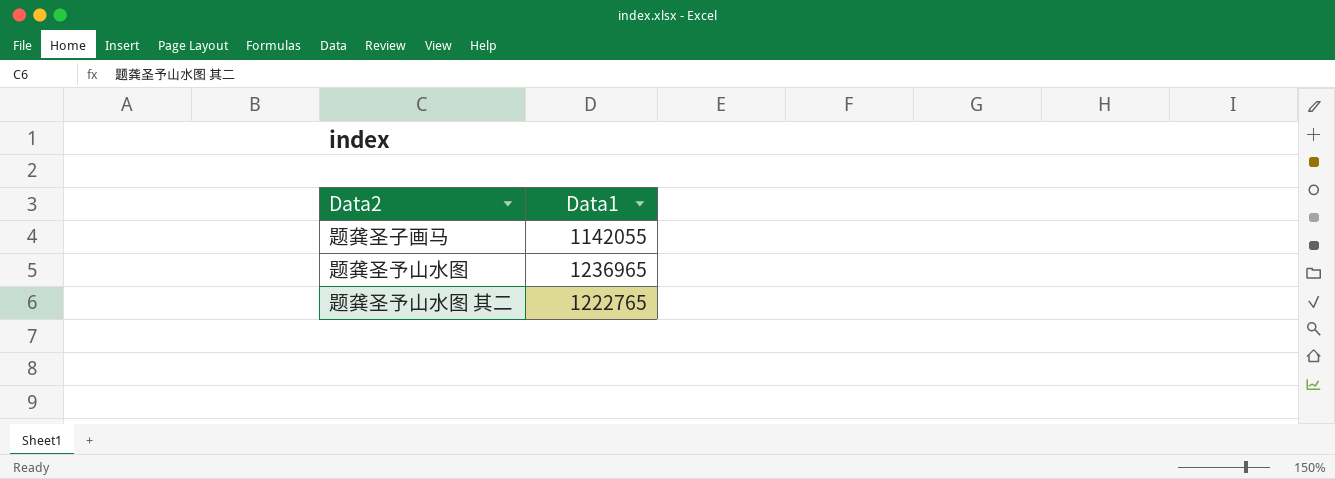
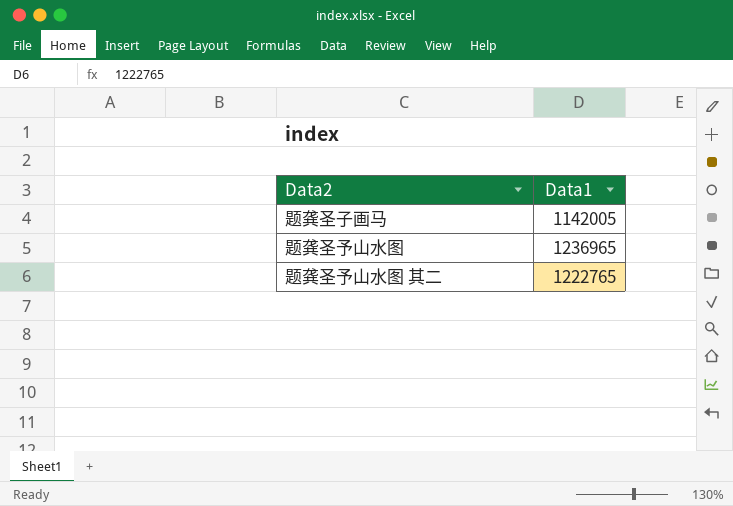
题龚圣子画马 | Data1: 1142055 -> 1142005

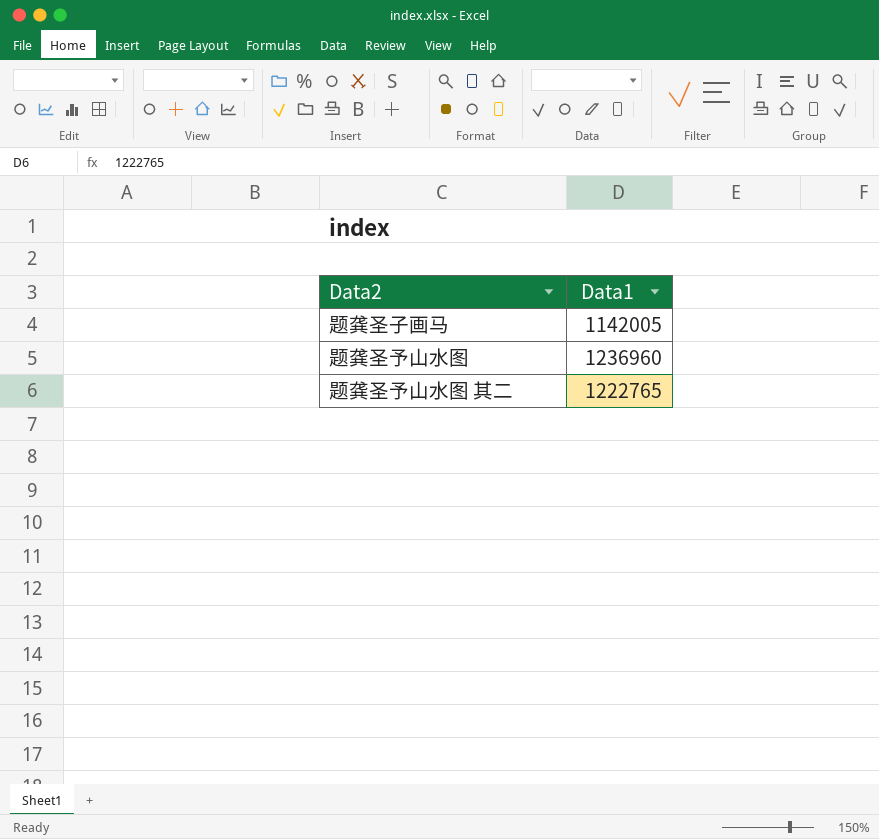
题龚圣予山水图 | Data1: 1236965 -> 1236960

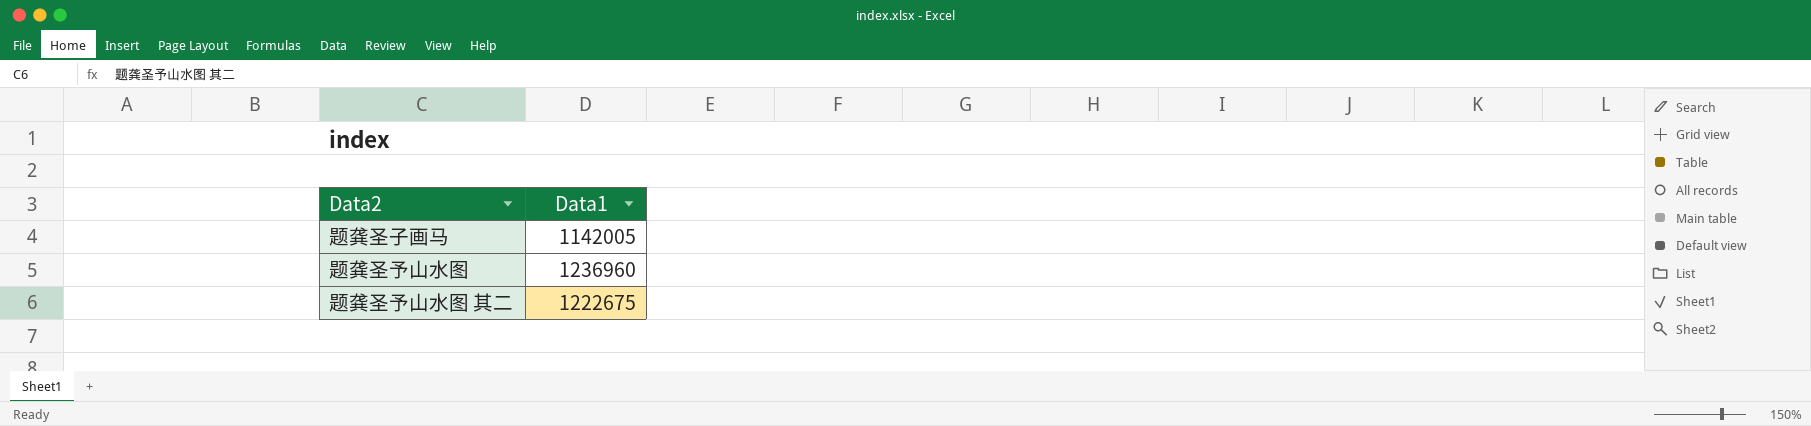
题龚圣予山水图 其二 | Data1: 1222765 -> 1222675

